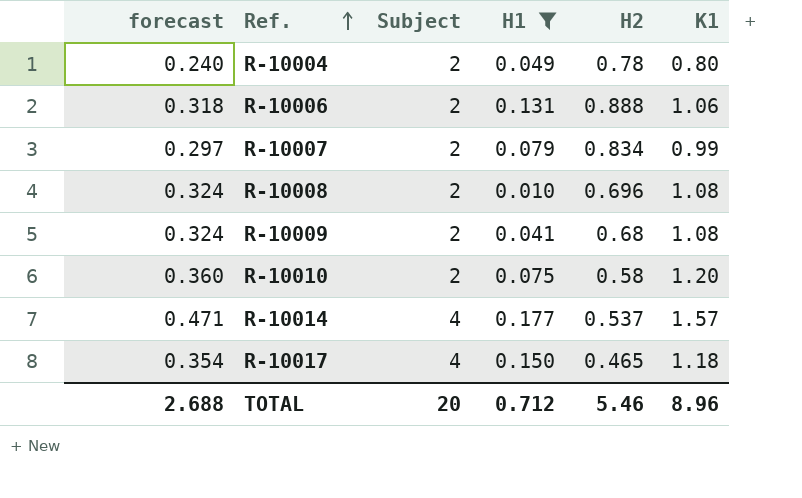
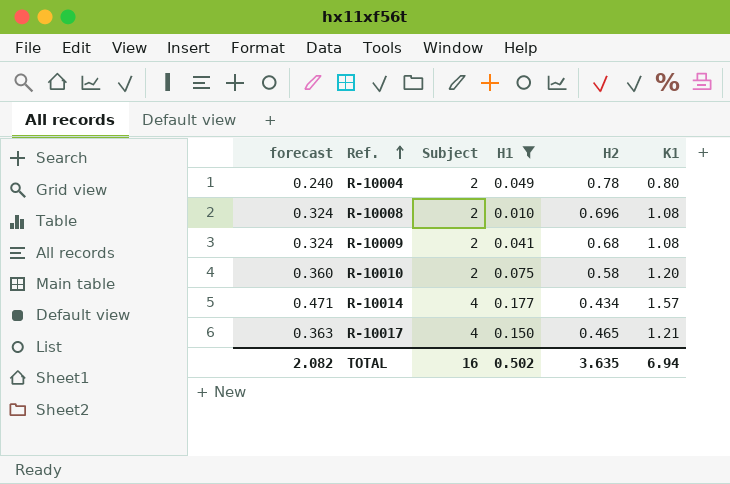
row R-10006: 0.318 | 2 | 0.131 | 0.888 | 1.06 -> none
row R-10007: 0.297 | 2 | 0.079 | 0.834 | 0.99 -> none
R-10014 | H2: 0.537 -> 0.434
R-10017 | forecast: 0.354 -> 0.363
R-10017 | K1: 1.18 -> 1.21
TOTAL | forecast: 2.688 -> 2.082
TOTAL | Subject: 20 -> 16
TOTAL | H1: 0.712 -> 0.502
TOTAL | H2: 5.46 -> 3.635
TOTAL | K1: 8.96 -> 6.94

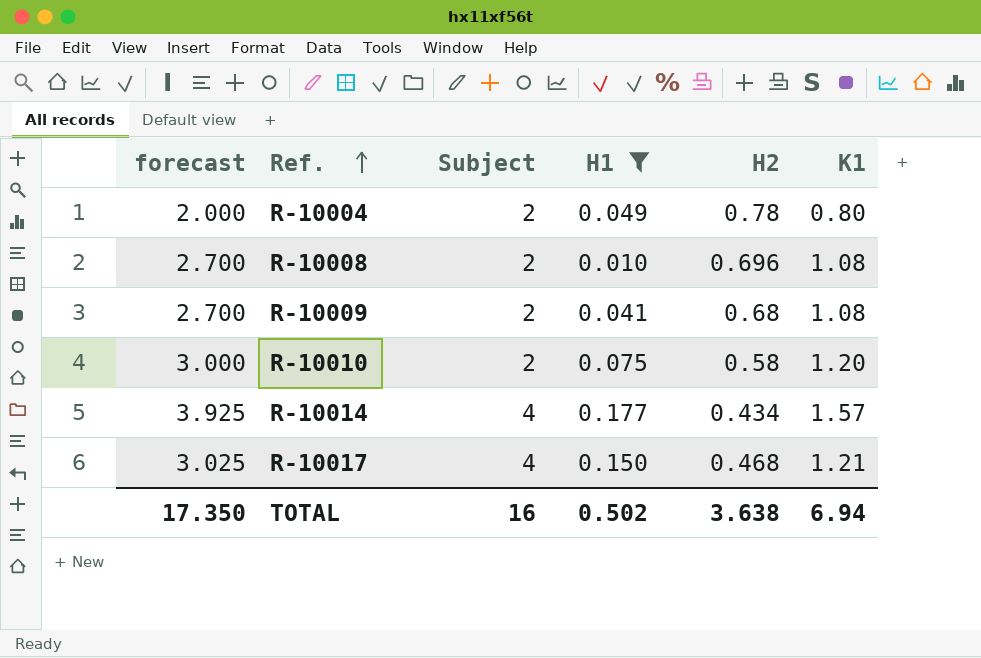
column forecast | formula: [K1] * 0.3 -> [K1] * 2.5
R-10017 | H2: 0.465 -> 0.468
TOTAL | forecast: 2.082 -> 17.350
TOTAL | H2: 3.635 -> 3.638

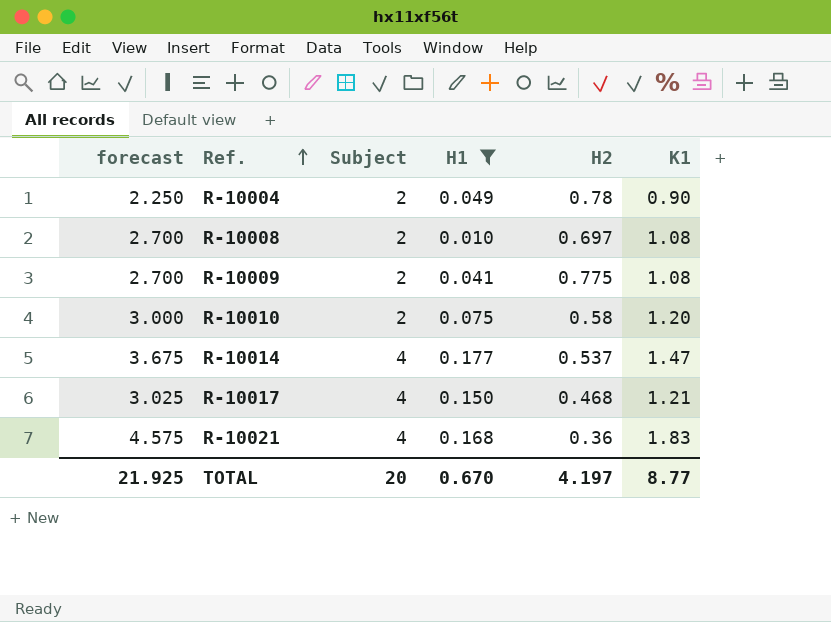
R-10004 | forecast: 2.000 -> 2.250
R-10004 | K1: 0.80 -> 0.90
R-10008 | H2: 0.696 -> 0.697
R-10009 | H2: 0.68 -> 0.775
R-10014 | forecast: 3.925 -> 3.675
R-10014 | H2: 0.434 -> 0.537
R-10014 | K1: 1.57 -> 1.47
row R-10021: none -> 4.575 | 4 | 0.168 | 0.36 | 1.83
TOTAL | forecast: 17.350 -> 21.925
TOTAL | Subject: 16 -> 20
TOTAL | H1: 0.502 -> 0.670
TOTAL | H2: 3.638 -> 4.197
TOTAL | K1: 6.94 -> 8.77

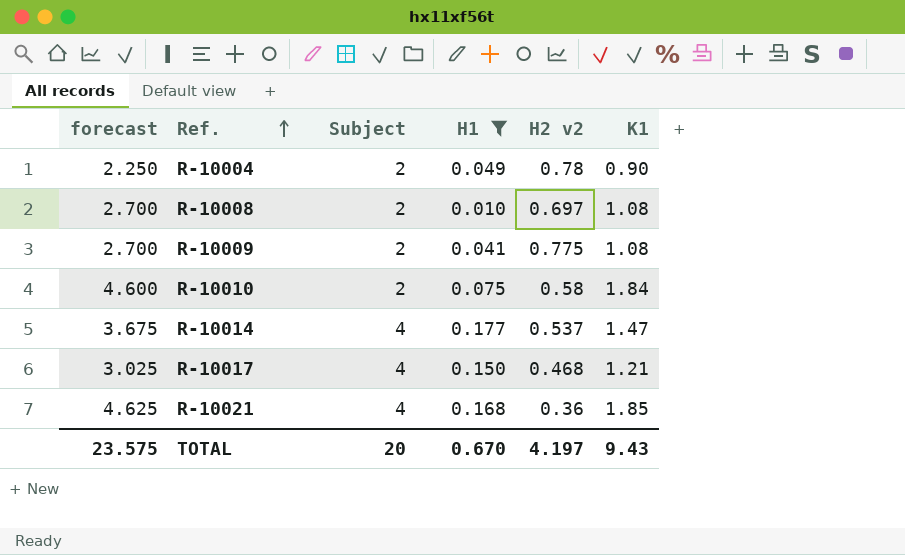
column name: H2 -> H2 v2
R-10010 | forecast: 3.000 -> 4.600
R-10010 | K1: 1.20 -> 1.84
R-10021 | forecast: 4.575 -> 4.625
R-10021 | K1: 1.83 -> 1.85
TOTAL | forecast: 21.925 -> 23.575
TOTAL | K1: 8.77 -> 9.43

